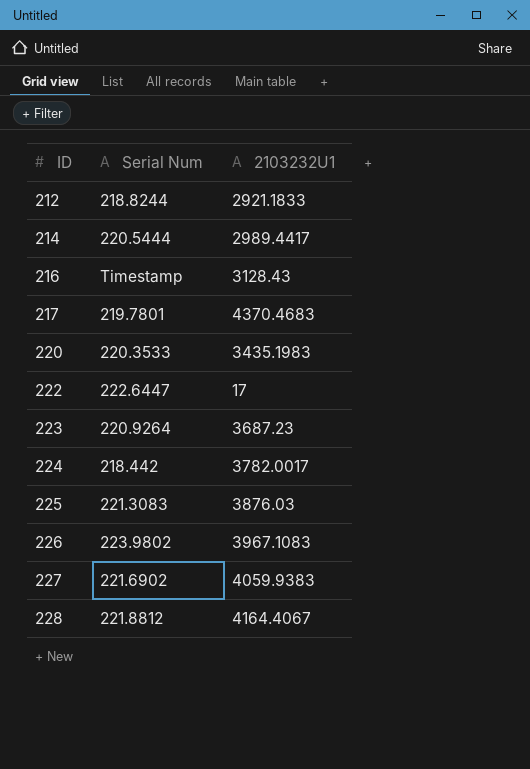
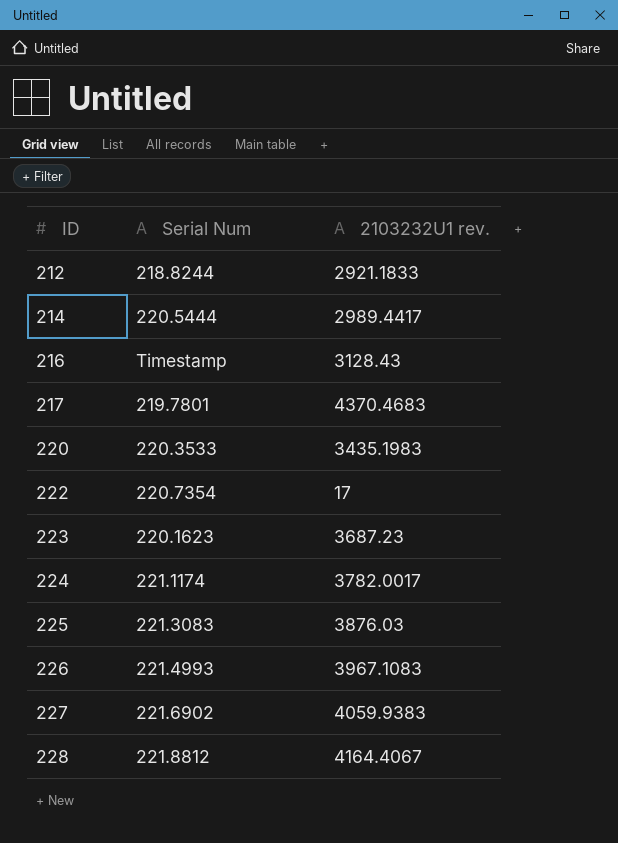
column name: 2103232U1 -> 2103232U1 rev.
222 | Serial Num: 222.6447 -> 220.7354
223 | Serial Num: 220.9264 -> 220.1623
224 | Serial Num: 218.442 -> 221.1174
226 | Serial Num: 223.9802 -> 221.4993

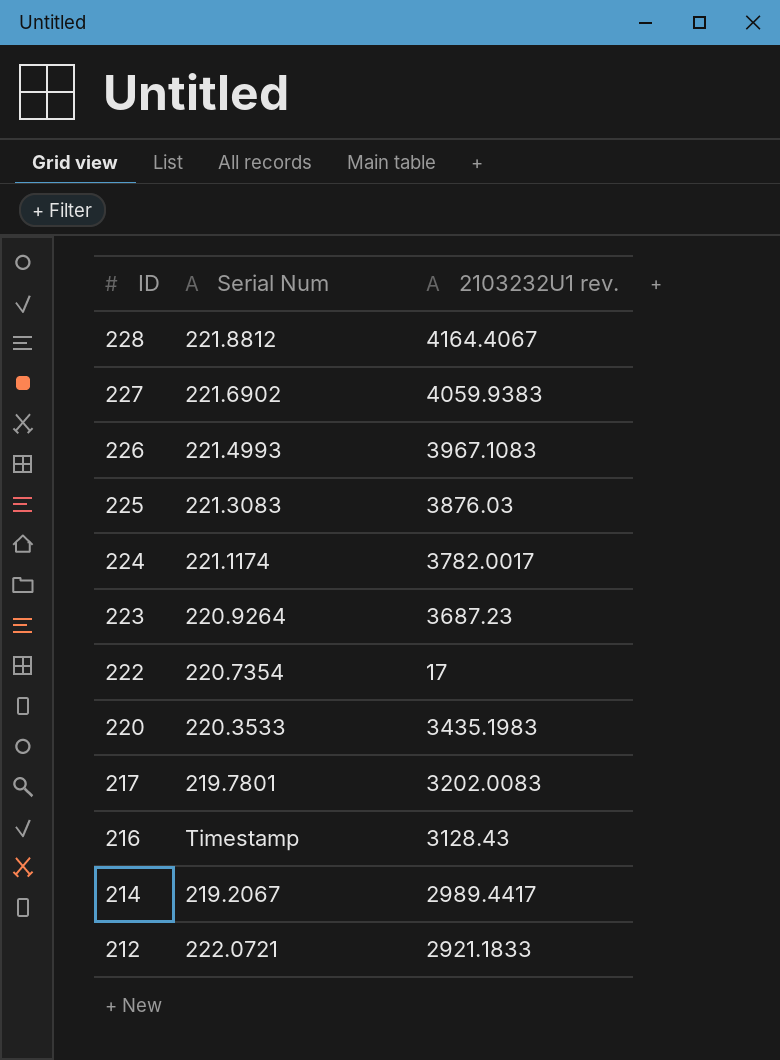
row order: ID ascending -> ID descending
223 | Serial Num: 220.1623 -> 220.9264
217 | 2103232U1 rev.: 4370.4683 -> 3202.0083
214 | Serial Num: 220.5444 -> 219.2067
212 | Serial Num: 218.8244 -> 222.0721

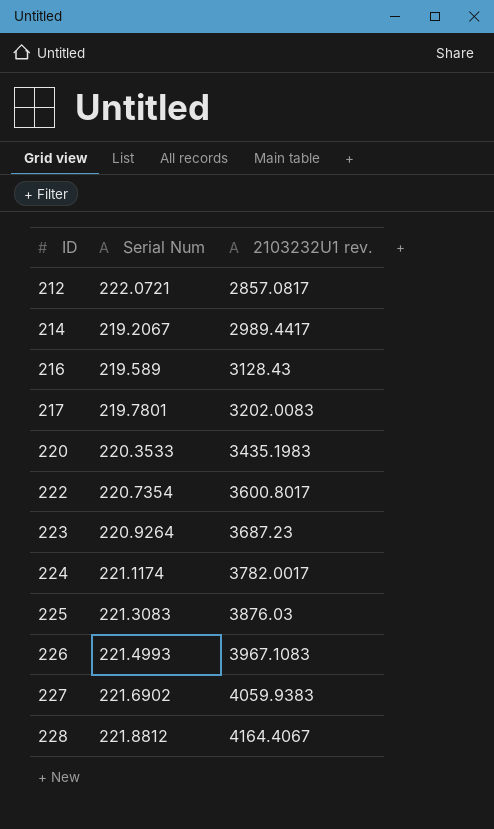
row order: ID descending -> ID ascending
212 | 2103232U1 rev.: 2921.1833 -> 2857.0817
216 | Serial Num: Timestamp -> 219.589
222 | 2103232U1 rev.: 17 -> 3600.8017

